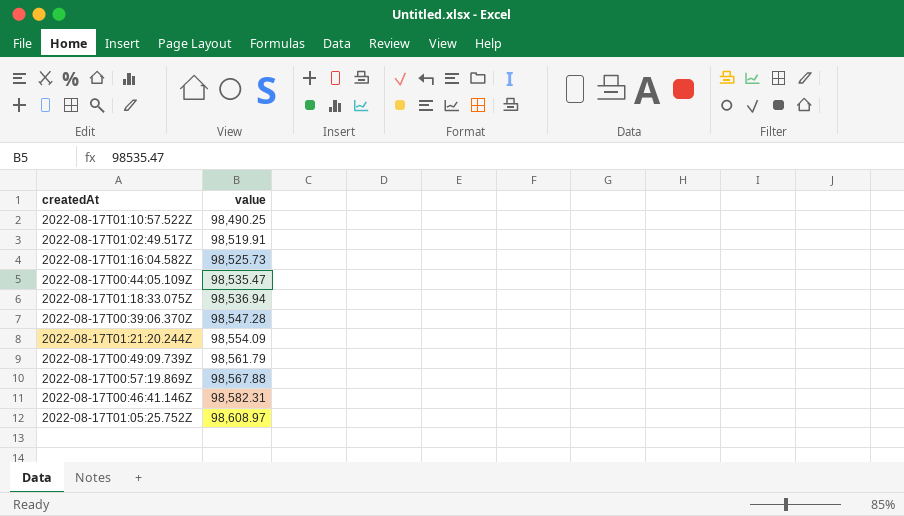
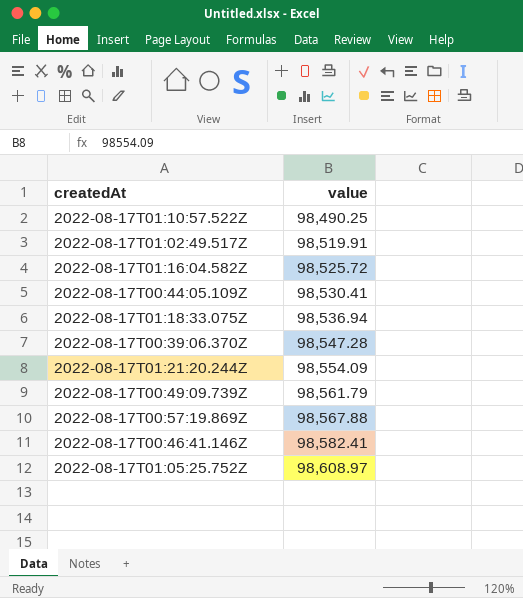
2022-08-17T01:16:04.582Z | value: 98,525.73 -> 98,525.72
2022-08-17T00:44:05.109Z | value: 98,535.47 -> 98,530.41
2022-08-17T00:46:41.146Z | value: 98,582.31 -> 98,582.41

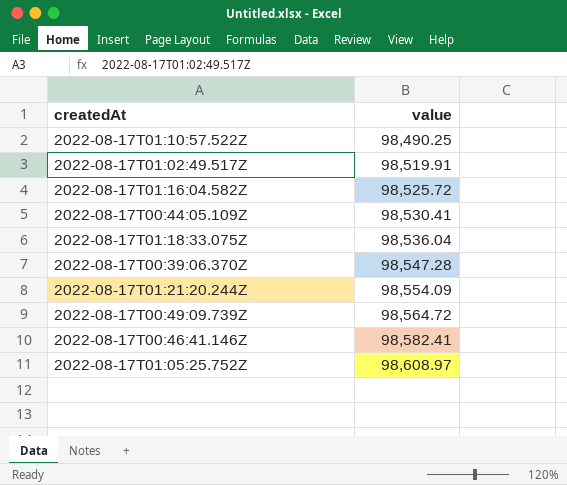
row 2022-08-17T00:57:19.869Z: 98,567.88 -> none
2022-08-17T01:18:33.075Z | value: 98,536.94 -> 98,536.04
2022-08-17T00:49:09.739Z | value: 98,561.79 -> 98,564.72

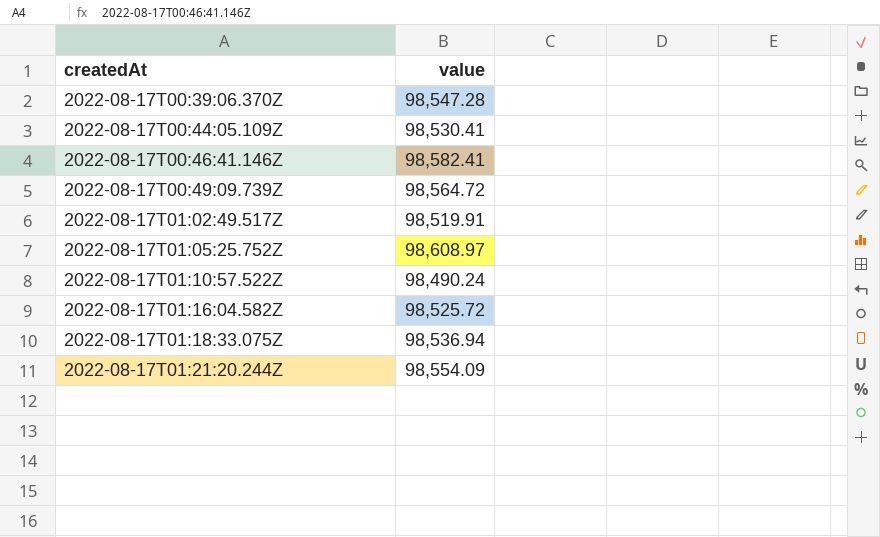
row order: value ascending -> createdAt ascending
2022-08-17T01:10:57.522Z | value: 98,490.25 -> 98,490.24
2022-08-17T01:18:33.075Z | value: 98,536.04 -> 98,536.94

